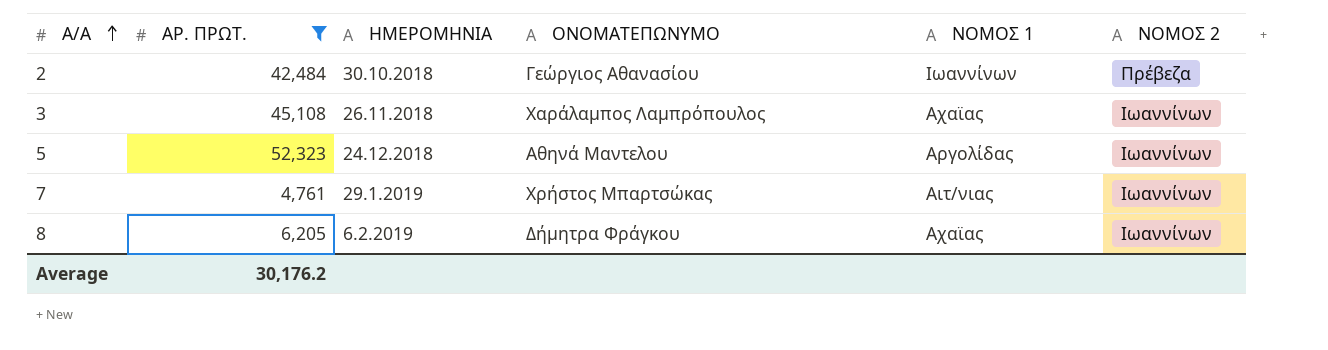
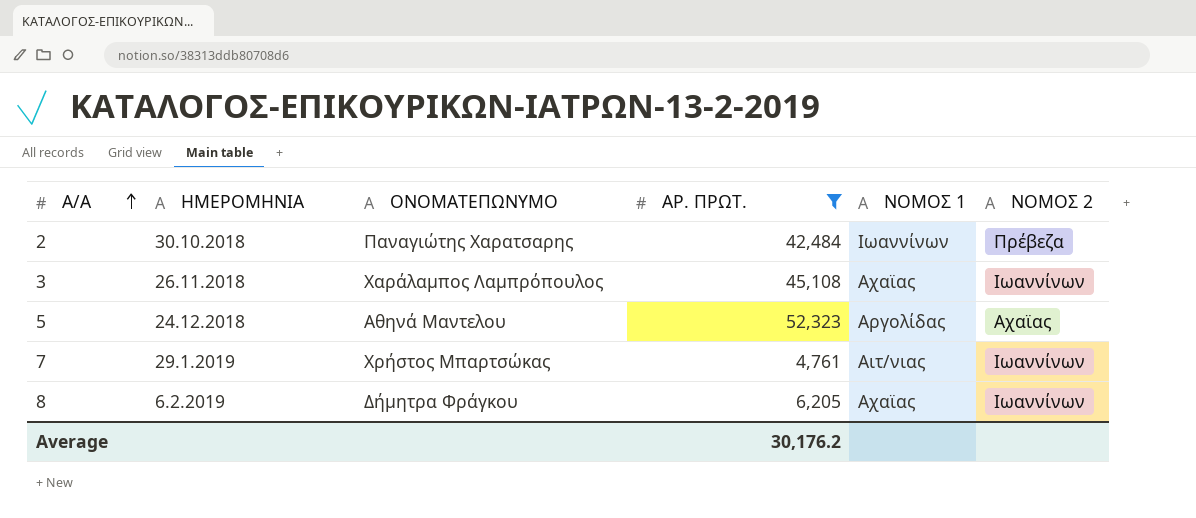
column ΑΡ. ΠΡΩΤ. | position: 2 -> 4
2 | ΟΝΟΜΑΤΕΠΩΝΥΜΟ: Γεώργιος Αθανασίου -> Παναγιώτης Χαρατσαρης
5 | ΝΟΜΟΣ 2: Ιωαννίνων -> Αχαϊας

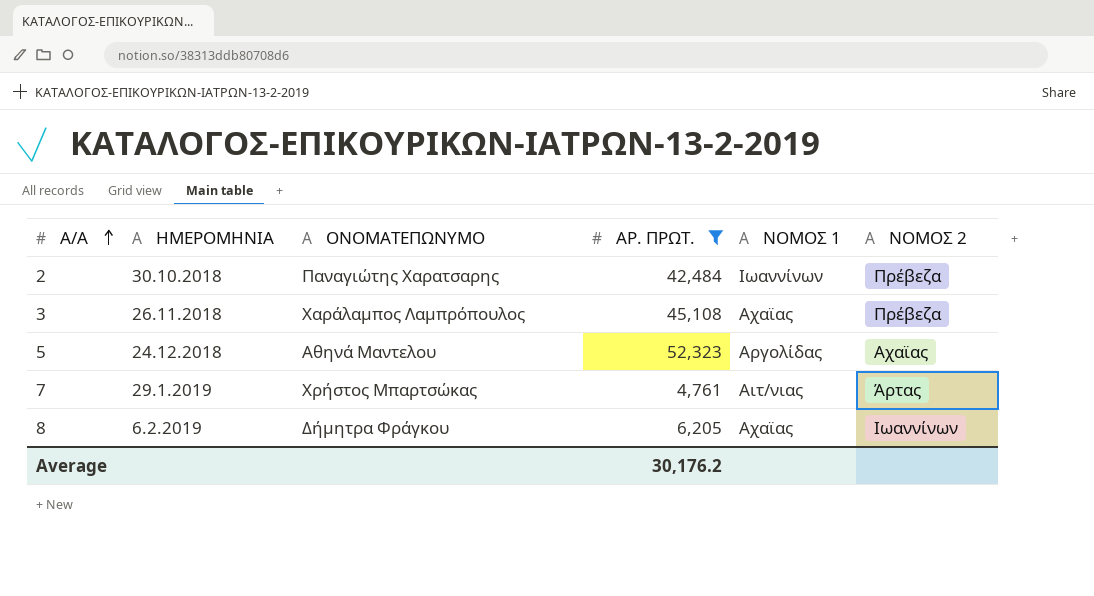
3 | ΝΟΜΟΣ 2: Ιωαννίνων -> Πρέβεζα
7 | ΝΟΜΟΣ 2: Ιωαννίνων -> Άρτας

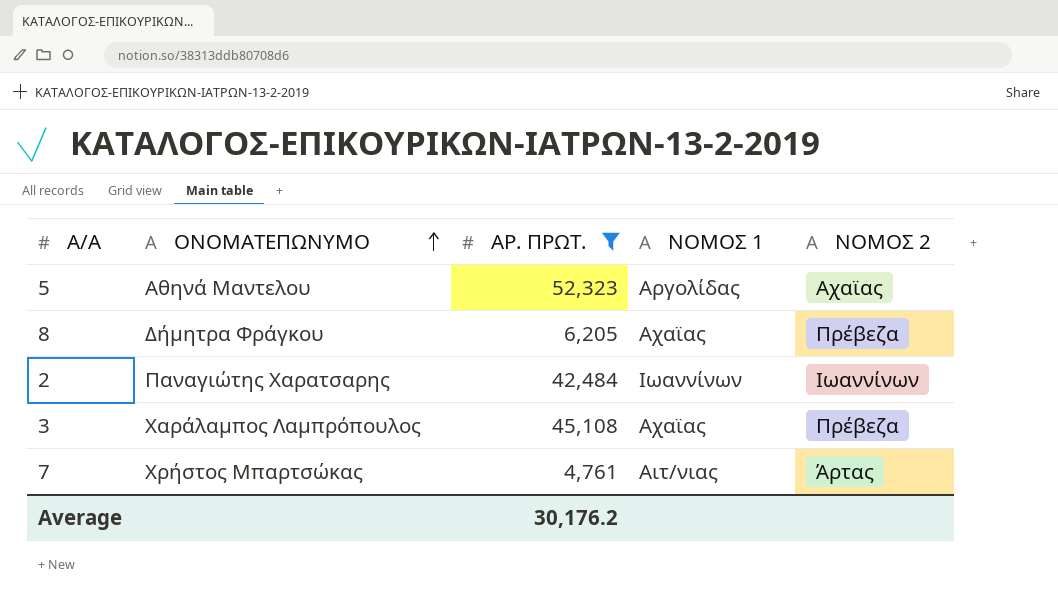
row order: Α/Α ascending -> ΟΝΟΜΑΤΕΠΩΝΥΜΟ ascending
column ΗΜΕΡΟΜΗΝΙΑ | position: 2 -> none
8 | ΝΟΜΟΣ 2: Ιωαννίνων -> Πρέβεζα
2 | ΝΟΜΟΣ 2: Πρέβεζα -> Ιωαννίνων

